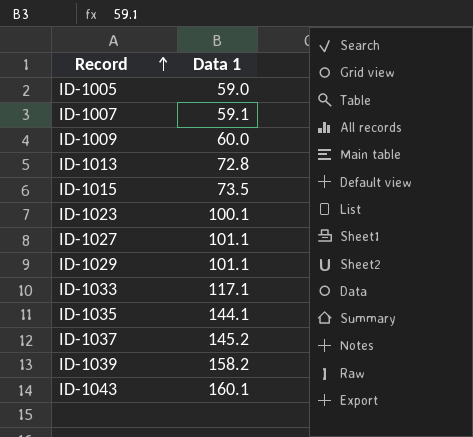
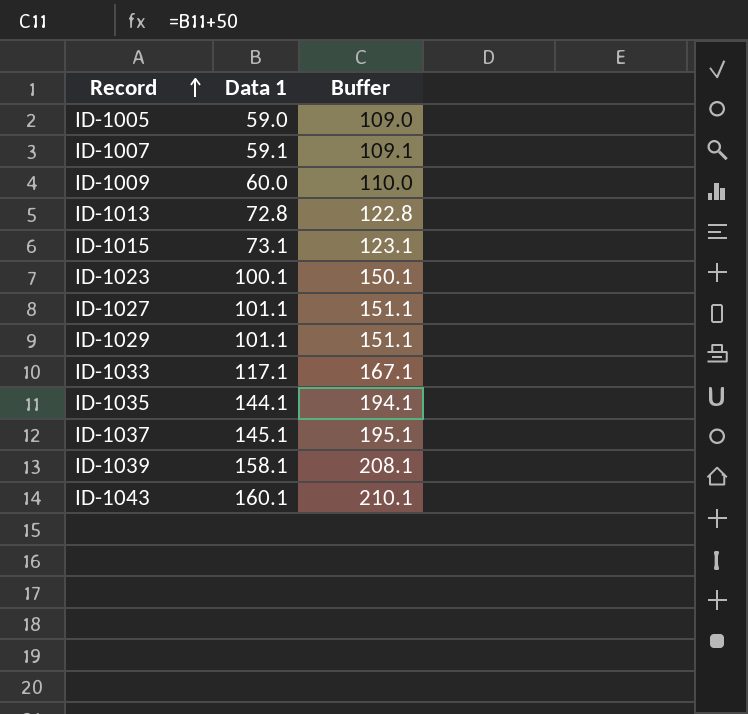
column Buffer | formula: none -> [Data 1] + 50
ID-1015 | Data 1: 73.5 -> 73.1
ID-1037 | Data 1: 145.2 -> 145.1
ID-1039 | Data 1: 158.2 -> 158.1

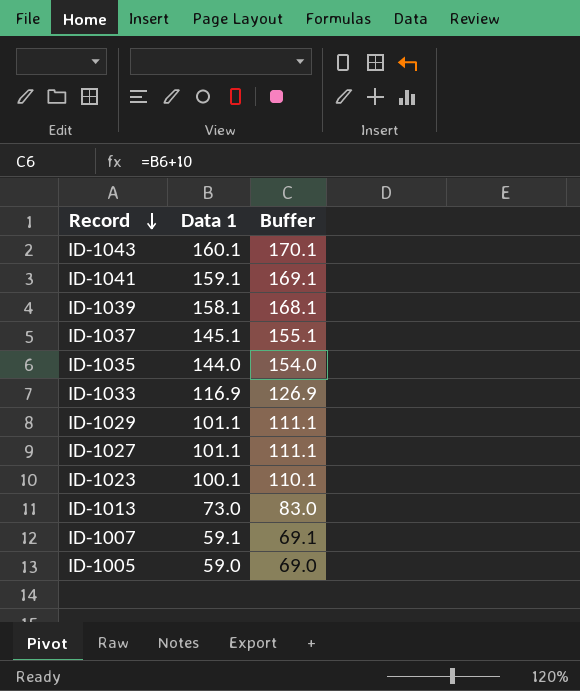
row order: Record ascending -> Record descending
column Buffer | formula: [Data 1] + 50 -> [Data 1] + 10
row ID-1009: 60.0 | 110.0 -> none
row ID-1015: 73.1 | 123.1 -> none
row ID-1041: none -> 159.1 | 169.1
ID-1035 | Data 1: 144.1 -> 144.0
ID-1033 | Data 1: 117.1 -> 116.9
ID-1013 | Data 1: 72.8 -> 73.0

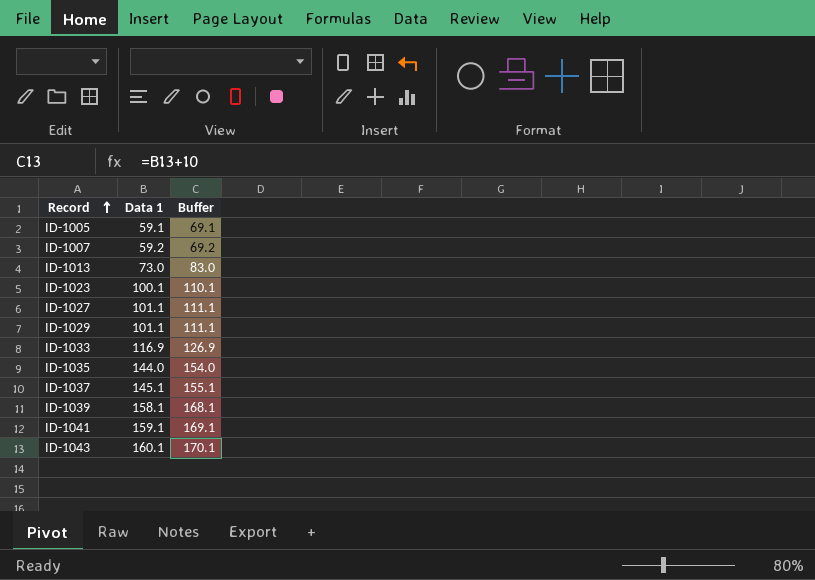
row order: Record descending -> Record ascending
ID-1005 | Data 1: 59.0 -> 59.1
ID-1005 | Buffer: 69.0 -> 69.1
ID-1007 | Data 1: 59.1 -> 59.2
ID-1007 | Buffer: 69.1 -> 69.2

